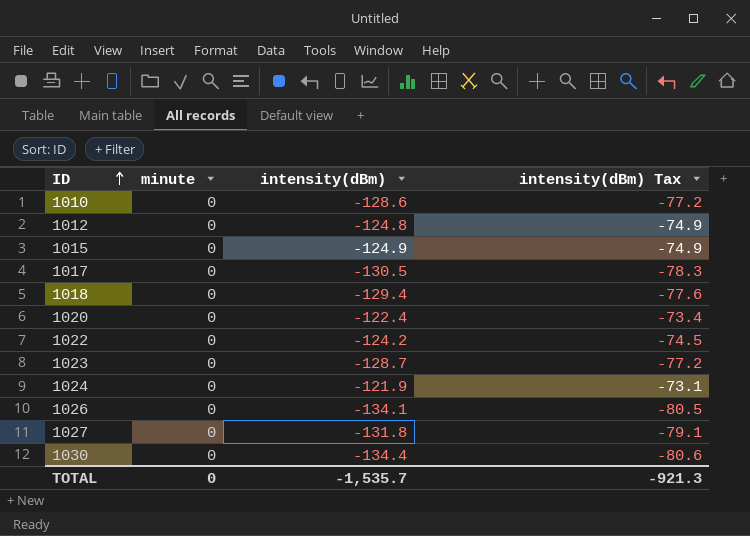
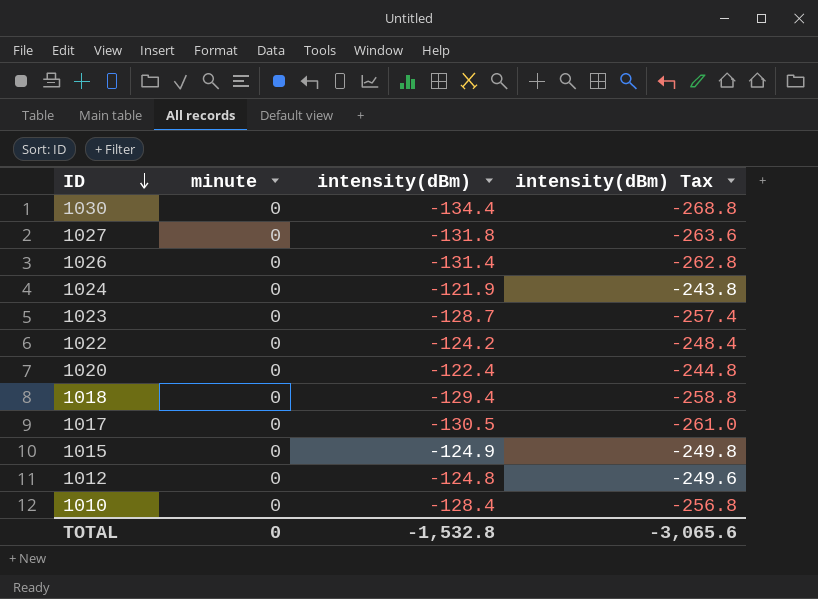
row order: ID ascending -> ID descending
column intensity(dBm) Tax | formula: [intensity(dBm)] * 0.6 -> [intensity(dBm)] * 2
1026 | intensity(dBm): -134.1 -> -131.4
1010 | intensity(dBm): -128.6 -> -128.4
TOTAL | intensity(dBm): -1,535.7 -> -1,532.8
TOTAL | intensity(dBm) Tax: -921.3 -> -3,065.6

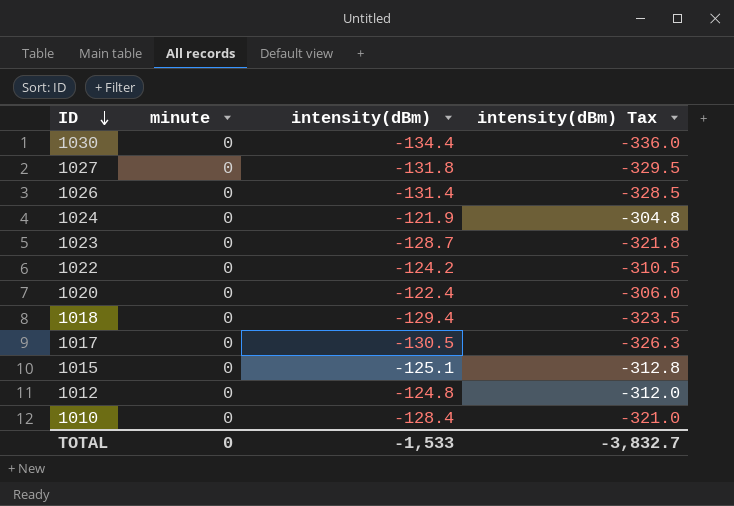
column intensity(dBm) Tax | formula: [intensity(dBm)] * 2 -> [intensity(dBm)] * 2.5
1015 | intensity(dBm): -124.9 -> -125.1
TOTAL | intensity(dBm): -1,532.8 -> -1,533
TOTAL | intensity(dBm) Tax: -3,065.6 -> -3,832.7

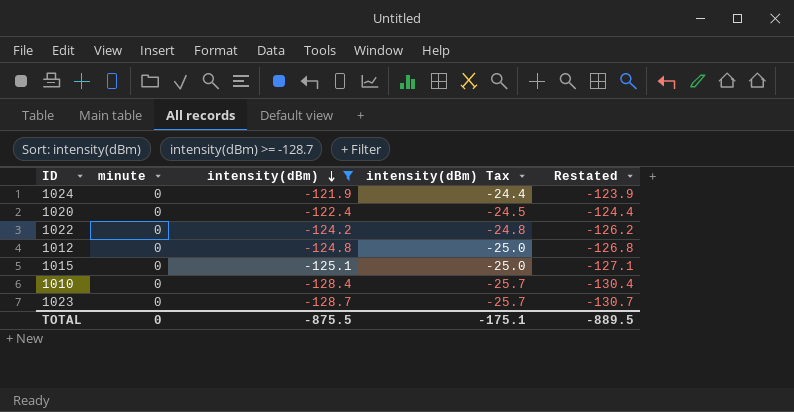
filter: none -> intensity(dBm) >= -128.7
row order: ID descending -> intensity(dBm) descending
column intensity(dBm) Tax | formula: [intensity(dBm)] * 2.5 -> [intensity(dBm)] * 0.2
column Restated | formula: none -> [intensity(dBm)] - 2
TOTAL | intensity(dBm): -1,533 -> -875.5
TOTAL | intensity(dBm) Tax: -3,832.7 -> -175.1

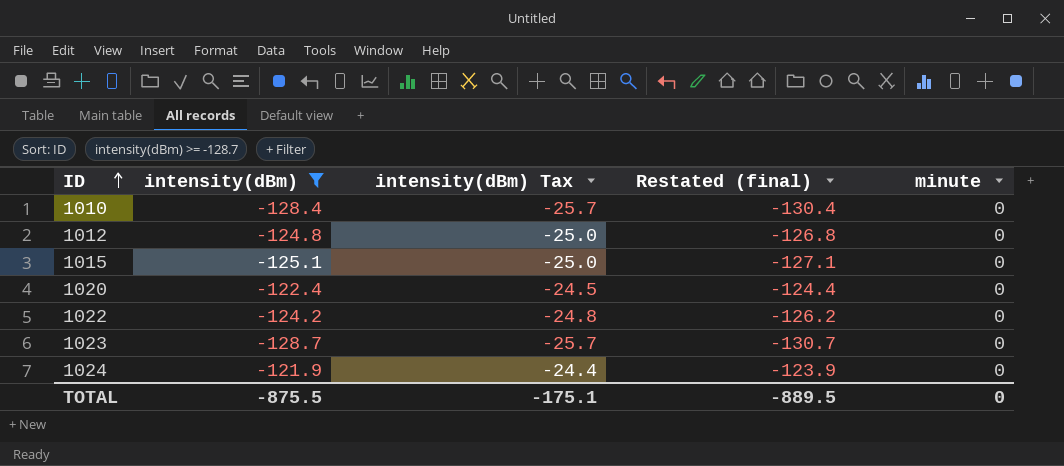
row order: intensity(dBm) descending -> ID ascending
column name: Restated -> Restated (final)
column minute | position: 2 -> 5

